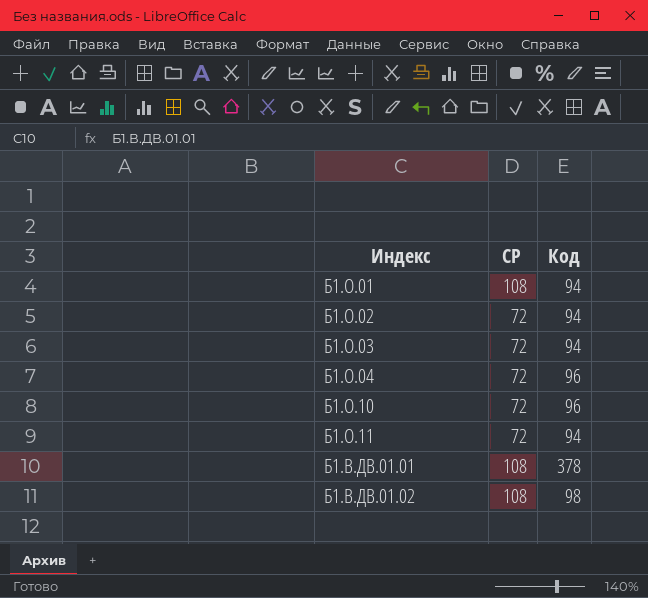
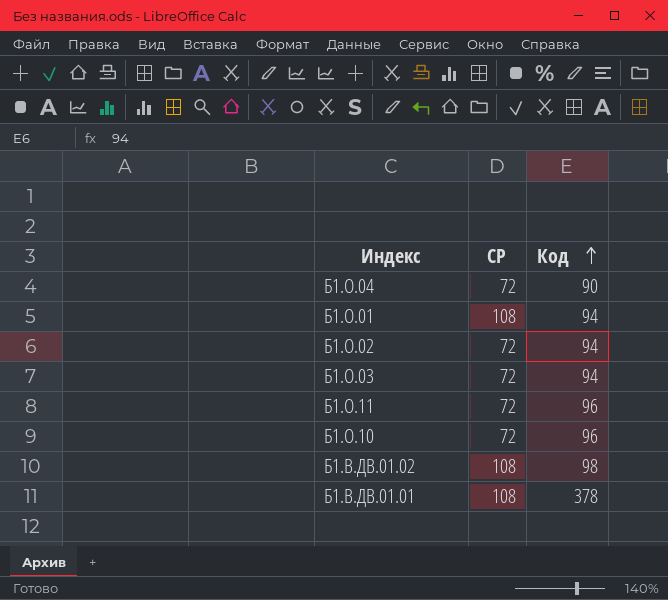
row order: none -> Код ascending
Б1.О.04 | Код: 96 -> 90
Б1.О.11 | Код: 94 -> 96

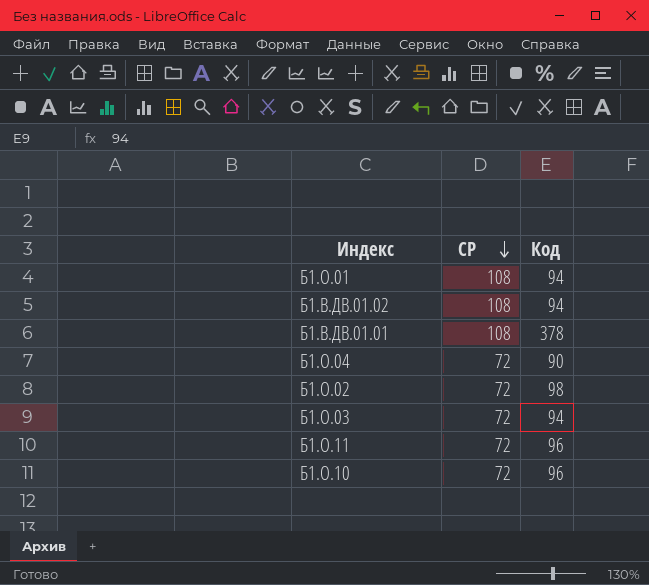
row order: Код ascending -> СР descending
Б1.В.ДВ.01.02 | Код: 98 -> 94
Б1.О.02 | Код: 94 -> 98

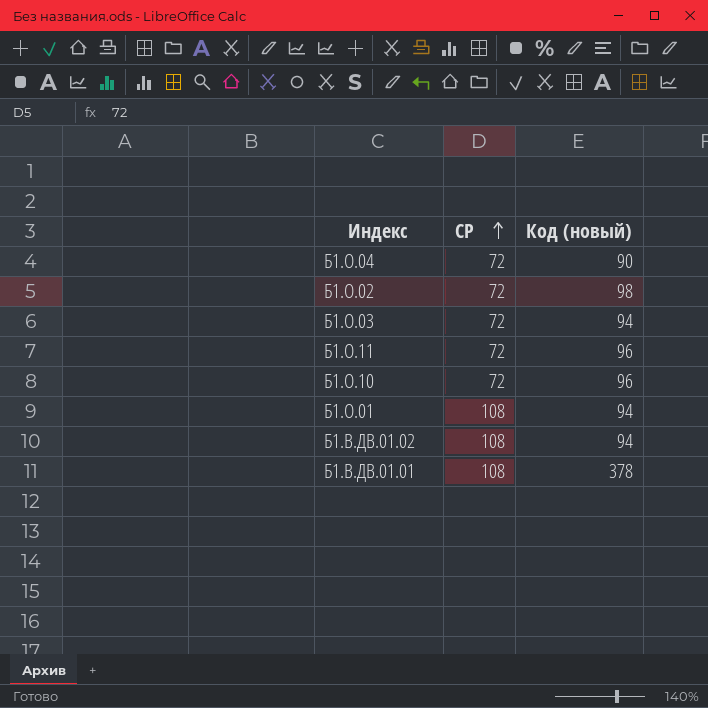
row order: СР descending -> СР ascending
column name: Код -> Код (новый)

